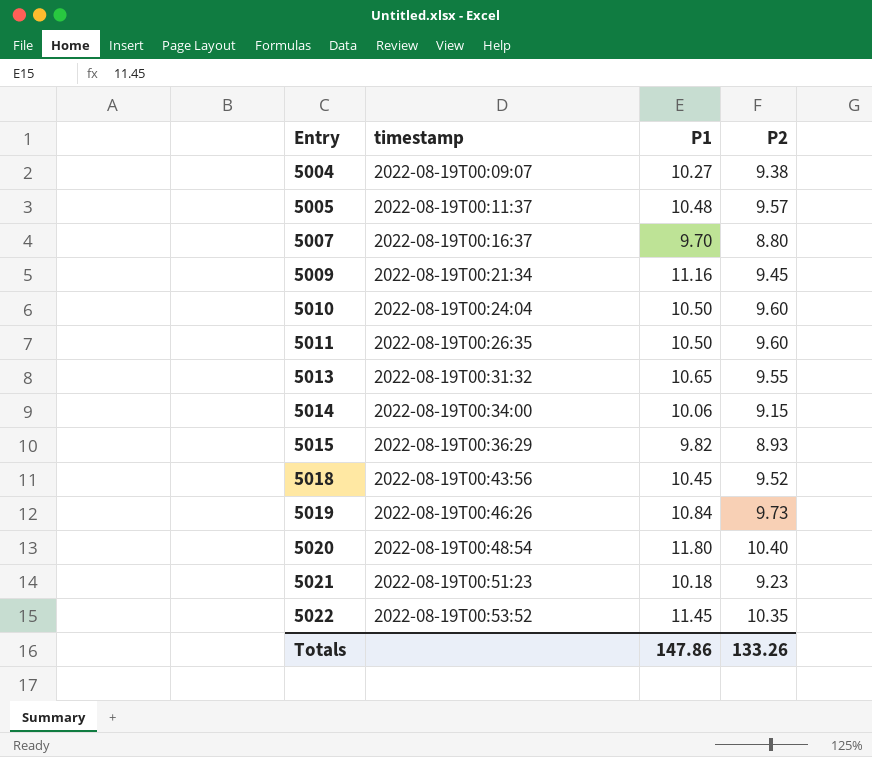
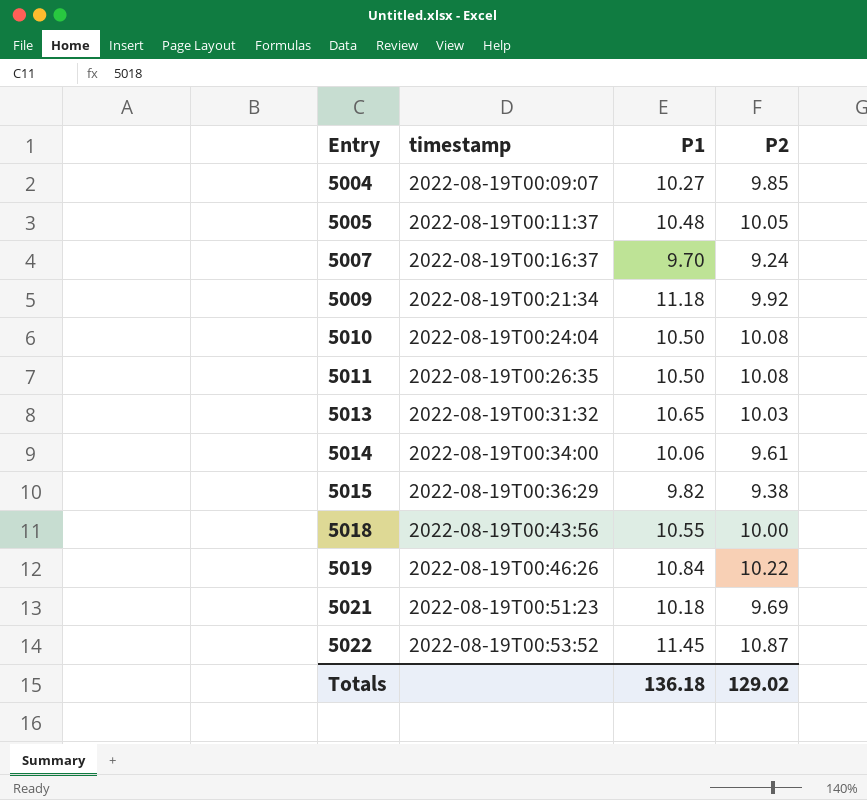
row 5020: 2022-08-19T00:48:54 | 11.80 | 10.40 -> none
5004 | P2: 9.38 -> 9.85
5005 | P2: 9.57 -> 10.05
5007 | P2: 8.80 -> 9.24
5009 | P1: 11.16 -> 11.18
5009 | P2: 9.45 -> 9.92
5010 | P2: 9.60 -> 10.08
5011 | P2: 9.60 -> 10.08
5013 | P2: 9.55 -> 10.03
5014 | P2: 9.15 -> 9.61
5015 | P2: 8.93 -> 9.38
5018 | P1: 10.45 -> 10.55
5018 | P2: 9.52 -> 10.00
5019 | P2: 9.73 -> 10.22
5021 | P2: 9.23 -> 9.69
5022 | P2: 10.35 -> 10.87
Totals | P1: 147.86 -> 136.18
Totals | P2: 133.26 -> 129.02

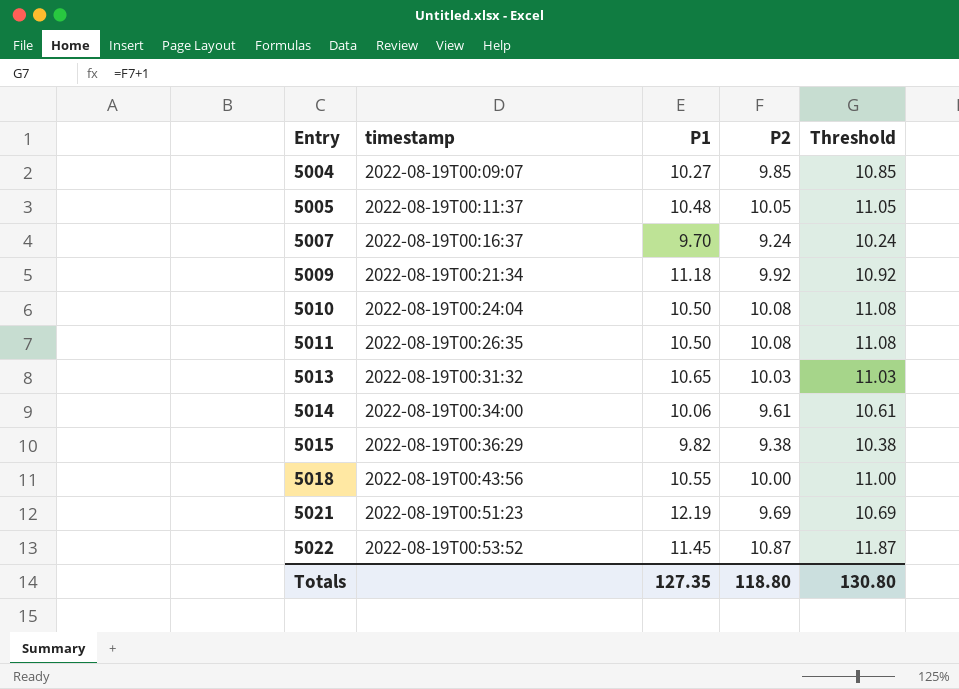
column Threshold | formula: none -> [P2] + 1
row 5019: 2022-08-19T00:46:26 | 10.84 | 10.22 -> none
5021 | P1: 10.18 -> 12.19
Totals | P1: 136.18 -> 127.35
Totals | P2: 129.02 -> 118.80

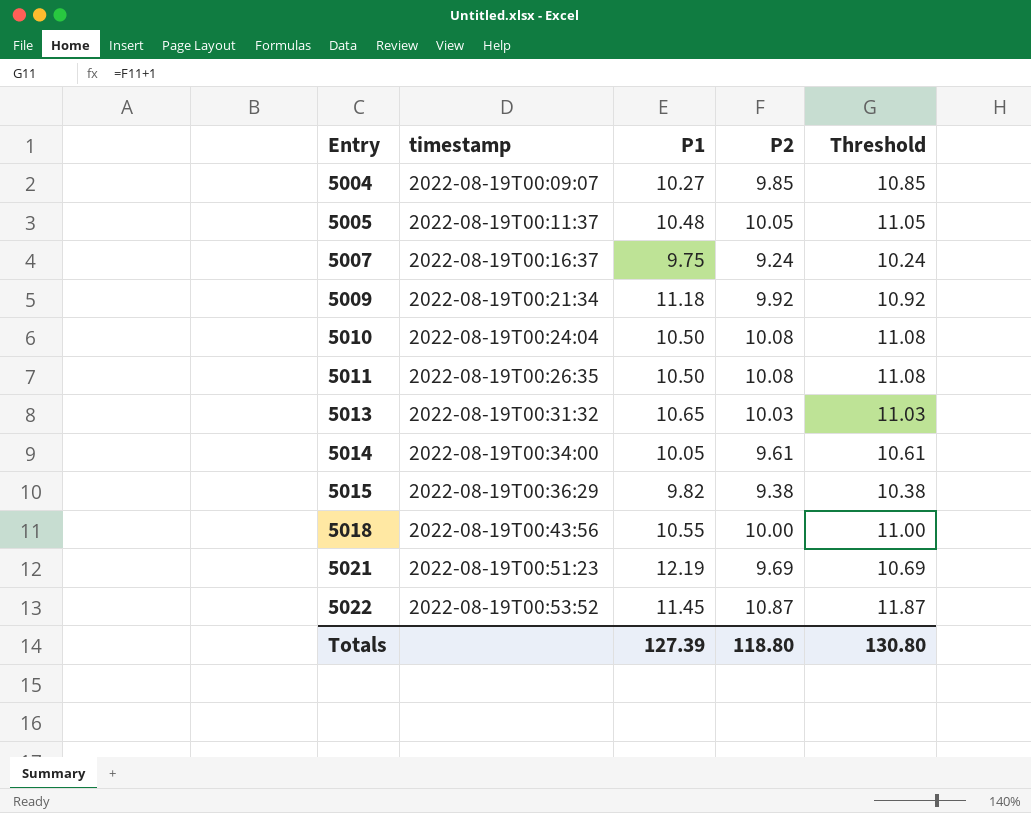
5007 | P1: 9.70 -> 9.75
5014 | P1: 10.06 -> 10.05
Totals | P1: 127.35 -> 127.39

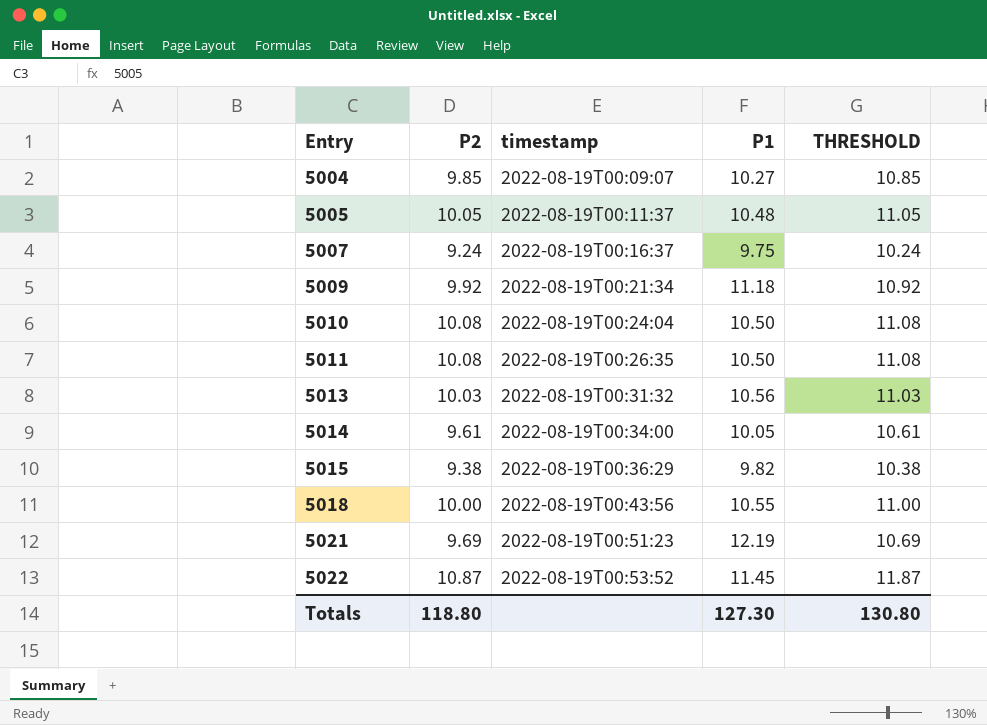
column P2 | position: 4 -> 2
column name: Threshold -> THRESHOLD
5013 | P1: 10.65 -> 10.56
Totals | P1: 127.39 -> 127.30

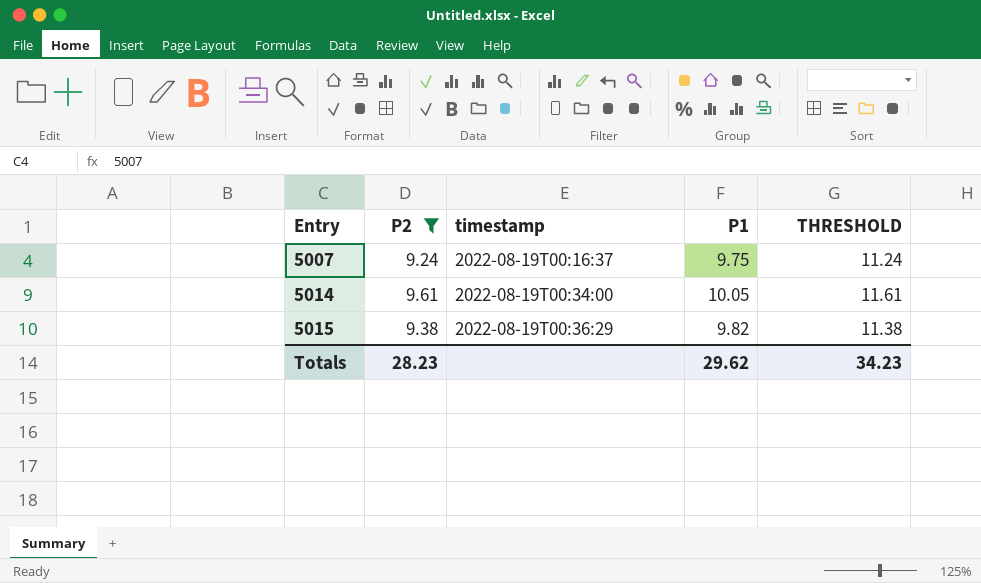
filter: none -> P2 <= 9.61
column THRESHOLD | formula: [P2] + 1 -> [P2] + 2
Totals | P2: 118.80 -> 28.23
Totals | P1: 127.30 -> 29.62
Totals | THRESHOLD: 130.80 -> 34.23

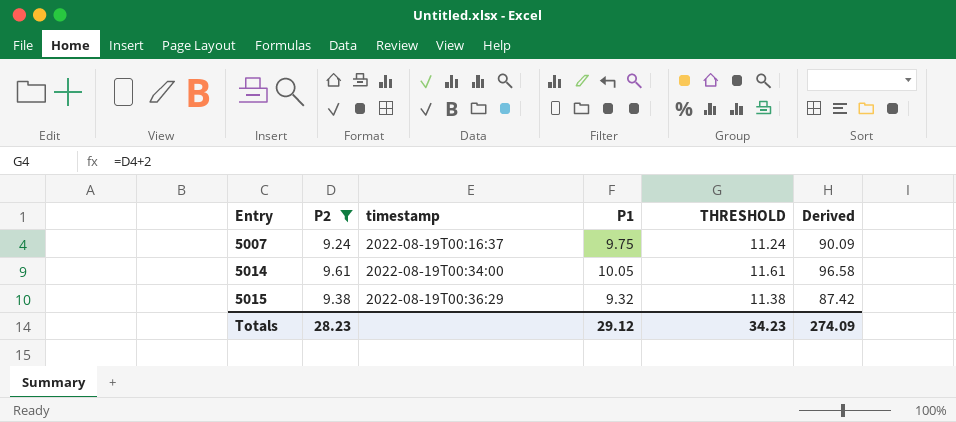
column Derived | formula: none -> [P2] * [P1]
5015 | P1: 9.82 -> 9.32
Totals | P1: 29.62 -> 29.12

